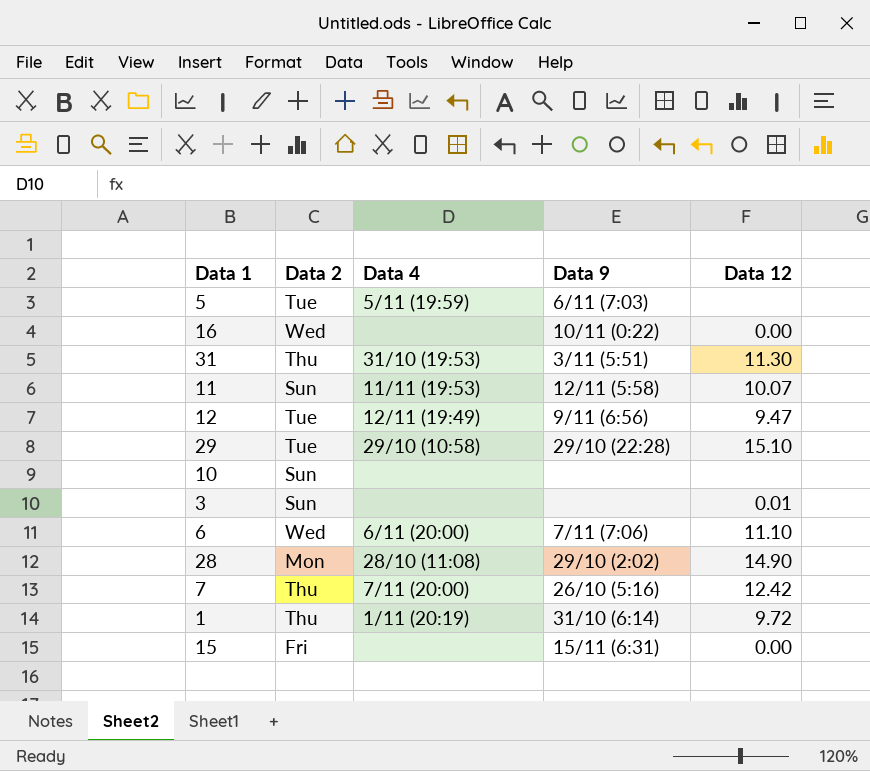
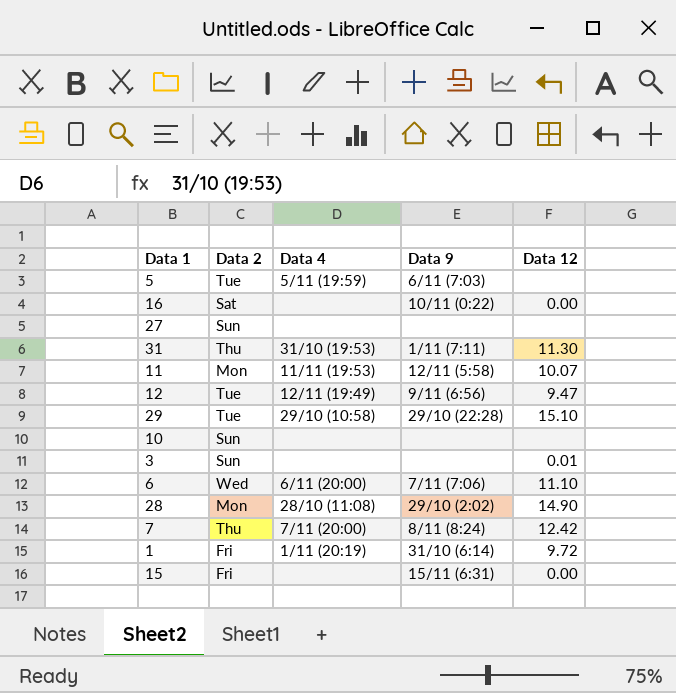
16 | Data 2: Wed -> Sat
row 27: none -> Sun | none | none | none
31 | Data 9: 3/11 (5:51) -> 1/11 (7:11)
11 | Data 2: Sun -> Mon
7 | Data 9: 26/10 (5:16) -> 8/11 (8:24)
1 | Data 2: Thu -> Fri

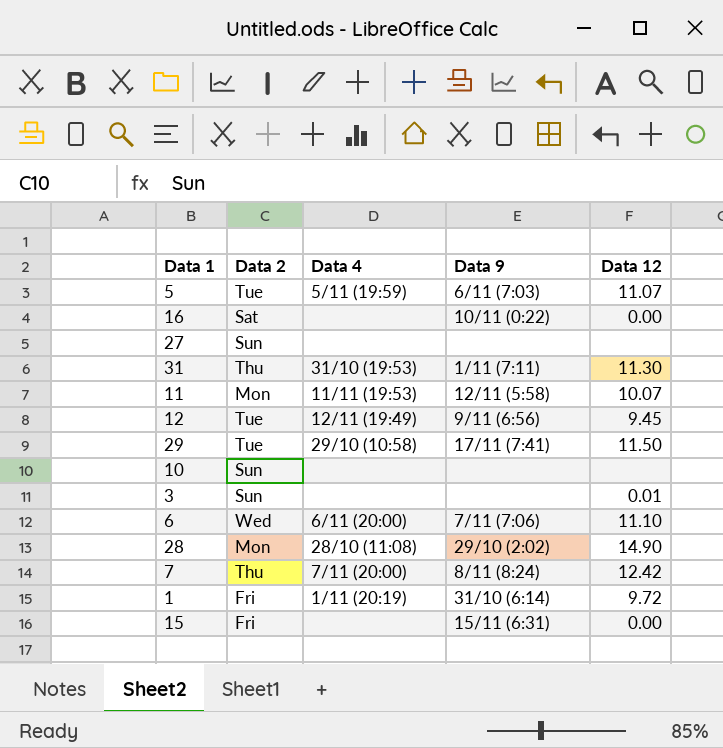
5 | Data 12: none -> 11.07
12 | Data 12: 9.47 -> 9.45
29 | Data 9: 29/10 (22:28) -> 17/11 (7:41)
29 | Data 12: 15.10 -> 11.50

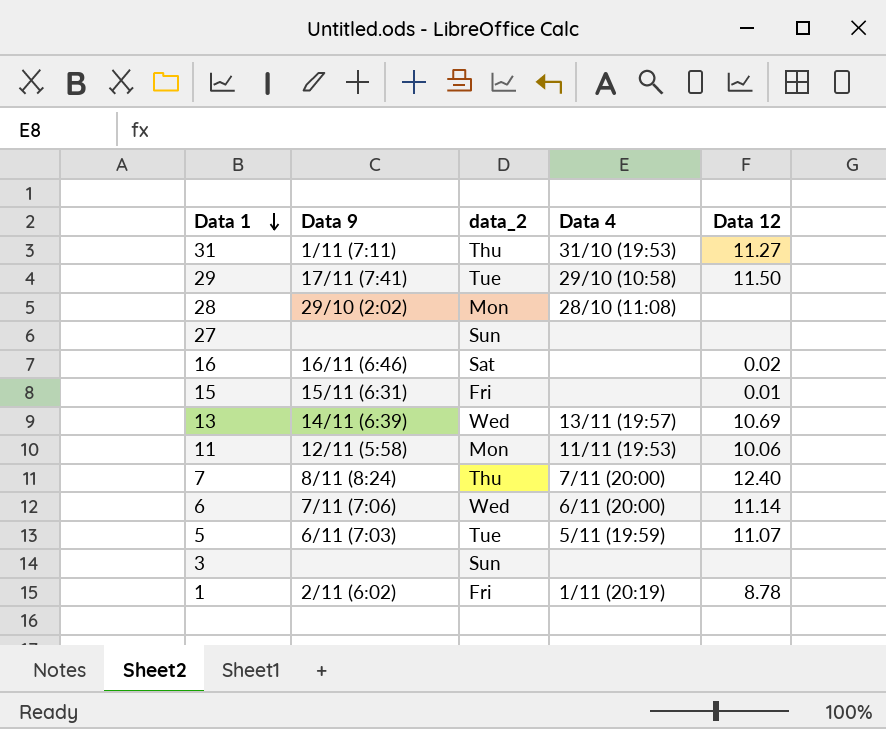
row order: none -> Data 1 descending
column Data 9 | position: 4 -> 2
column name: Data 2 -> data_2
row 12: Tue | 12/11 (19:49) | 9/11 (6:56) | 9.45 -> none
row 10: Sun | none | none | none -> none
31 | Data 12: 11.30 -> 11.27
28 | Data 12: 14.90 -> none
16 | Data 9: 10/11 (0:22) -> 16/11 (6:46)
16 | Data 12: 0.00 -> 0.02
15 | Data 12: 0.00 -> 0.01
row 13: none -> 14/11 (6:39) | Wed | 13/11 (19:57) | 10.69
11 | Data 12: 10.07 -> 10.06
7 | Data 12: 12.42 -> 12.40
6 | Data 12: 11.10 -> 11.14
3 | Data 12: 0.01 -> none
1 | Data 9: 31/10 (6:14) -> 2/11 (6:02)
1 | Data 12: 9.72 -> 8.78

